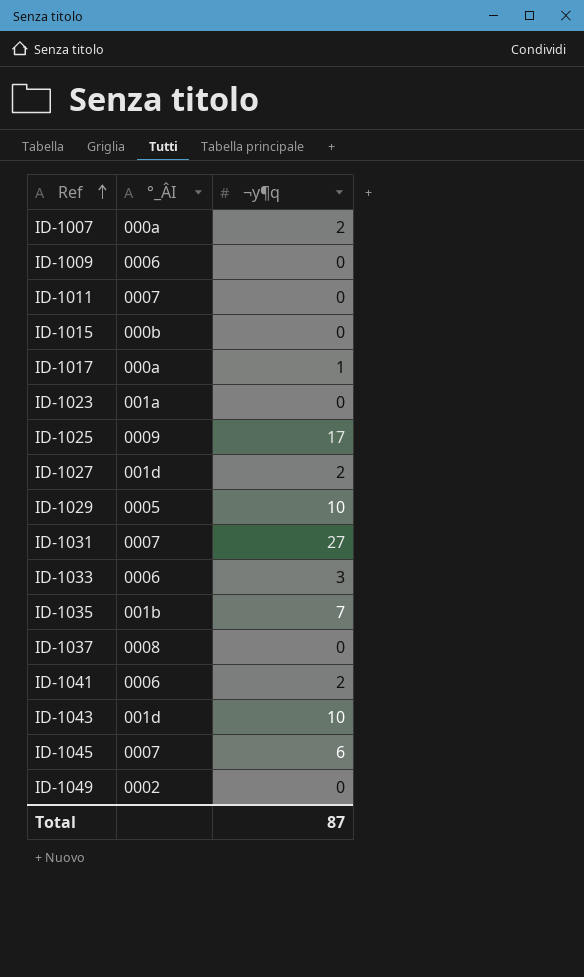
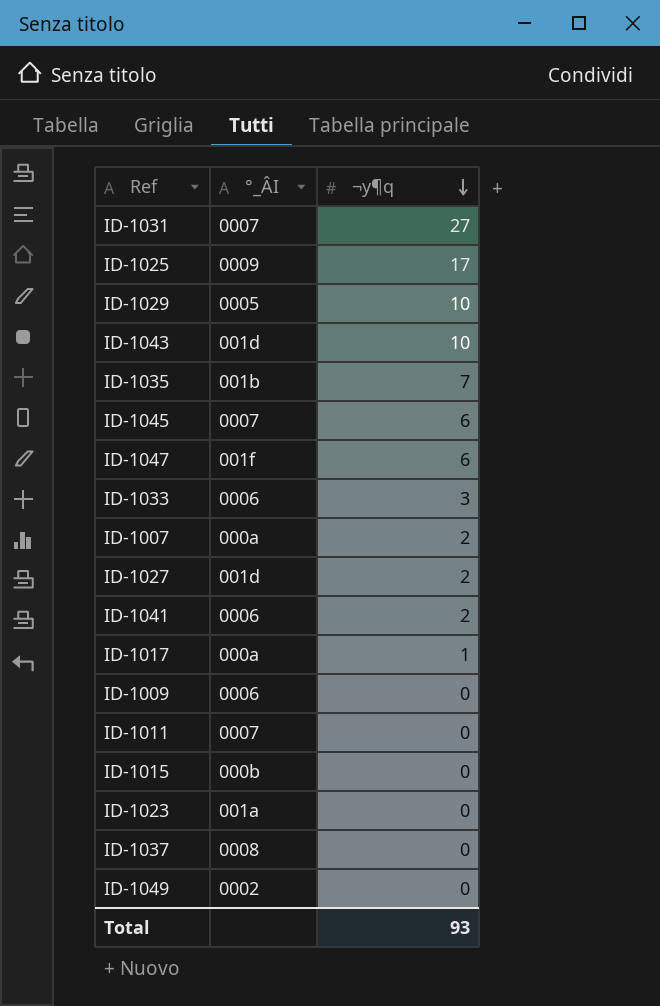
row order: Ref ascending -> ¬y¶q descending
row ID-1047: none -> 001f | 6
Total | ¬y¶q: 87 -> 93

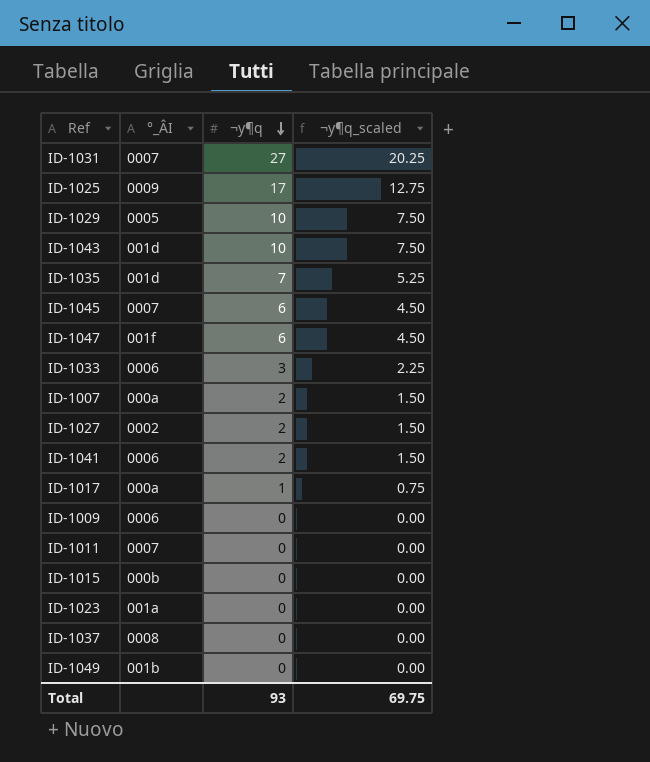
column ¬y¶q_scaled | formula: none -> [¬y¶q] * 0.75
ID-1035 | °_ÂI: 001b -> 001d
ID-1027 | °_ÂI: 001d -> 0002
ID-1049 | °_ÂI: 0002 -> 001b

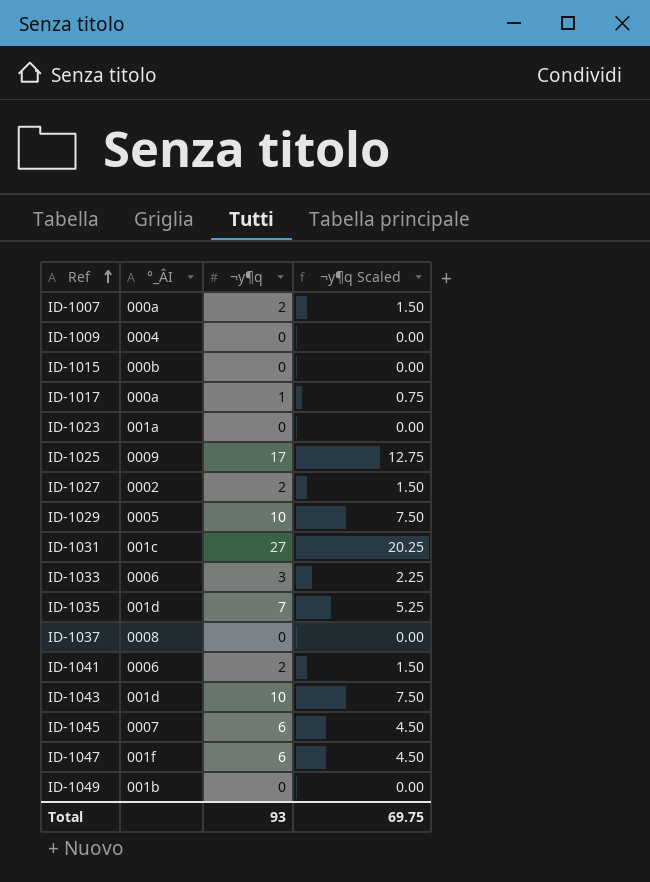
row order: ¬y¶q descending -> Ref ascending
column name: ¬y¶q_scaled -> ¬y¶q Scaled
row ID-1011: 0007 | 0 | 0.00 -> none
ID-1009 | °_ÂI: 0006 -> 0004
ID-1031 | °_ÂI: 0007 -> 001c

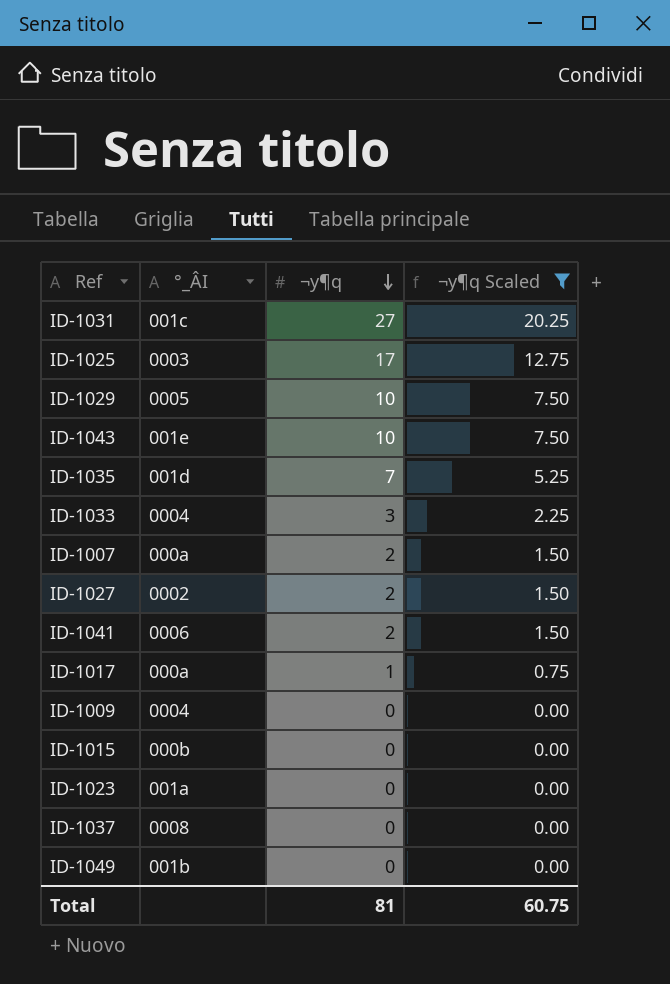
filter: none -> ¬y¶q Scaled != 4.50
row order: Ref ascending -> ¬y¶q descending
ID-1025 | °_ÂI: 0009 -> 0003
ID-1043 | °_ÂI: 001d -> 001e
ID-1033 | °_ÂI: 0006 -> 0004
Total | ¬y¶q: 93 -> 81
Total | ¬y¶q Scaled: 69.75 -> 60.75

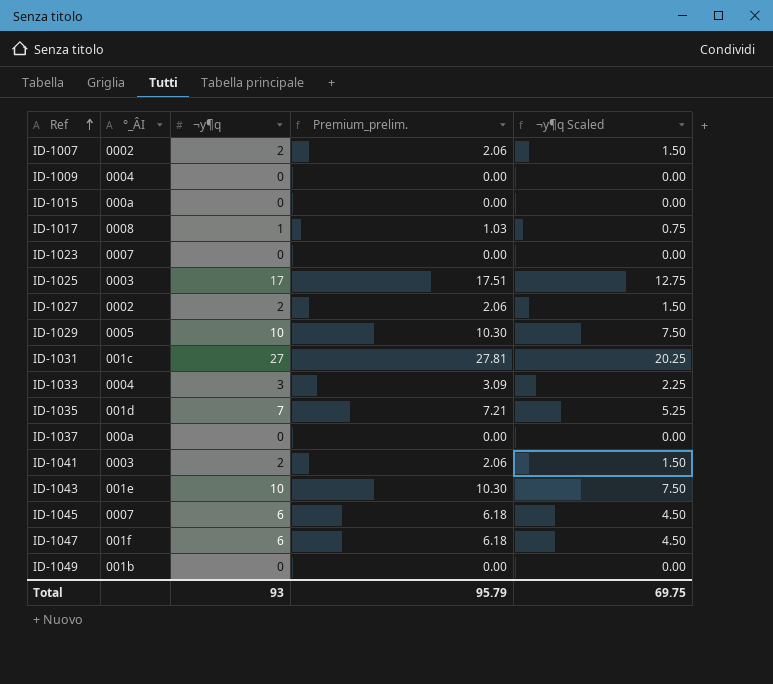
filter: ¬y¶q Scaled != 4.50 -> none
row order: ¬y¶q descending -> Ref ascending
column Premium_prelim. | formula: none -> [¬y¶q] * 1.03
ID-1007 | °_ÂI: 000a -> 0002
ID-1015 | °_ÂI: 000b -> 000a
ID-1017 | °_ÂI: 000a -> 0008
ID-1023 | °_ÂI: 001a -> 0007
ID-1037 | °_ÂI: 0008 -> 000a
ID-1041 | °_ÂI: 0006 -> 0003
Total | ¬y¶q: 81 -> 93
Total | ¬y¶q Scaled: 60.75 -> 69.75

